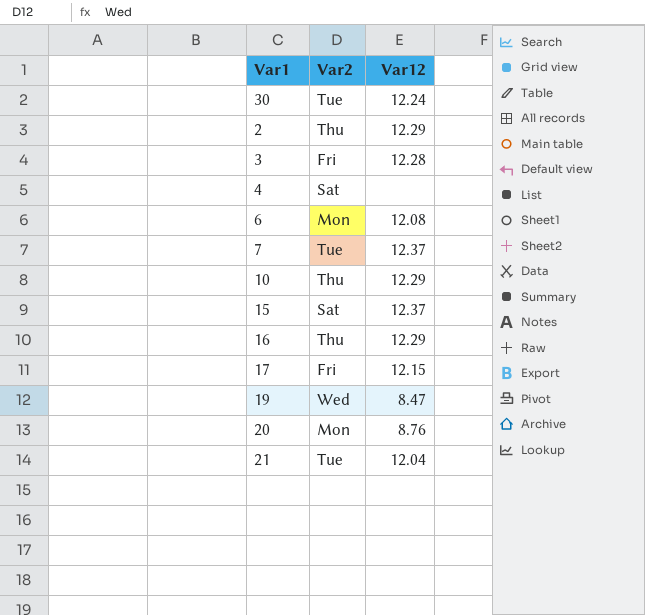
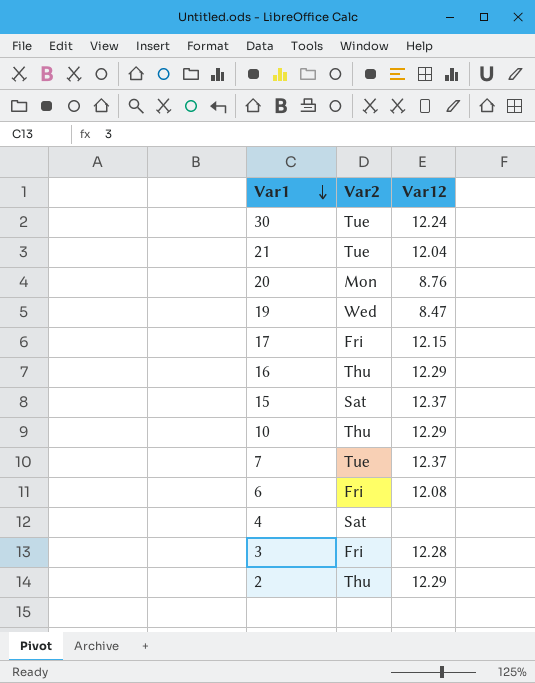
row order: none -> Var1 descending
6 | Var2: Mon -> Fri

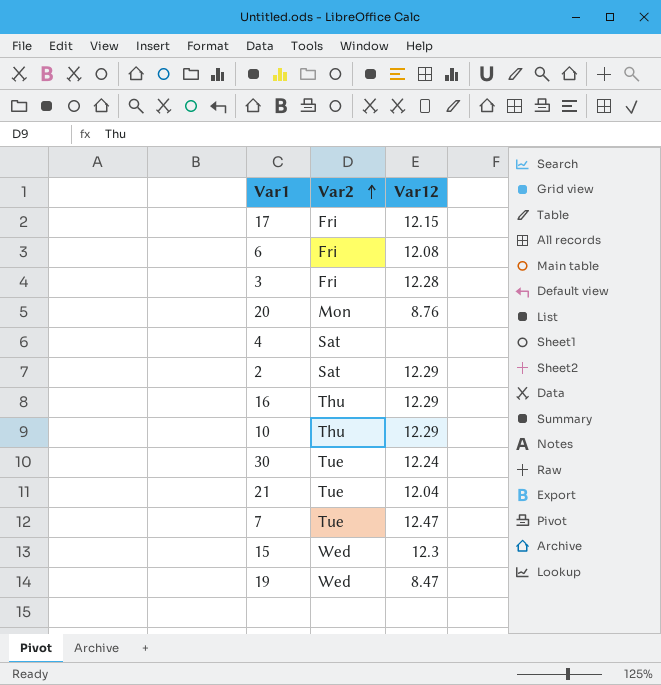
row order: Var1 descending -> Var2 ascending
2 | Var2: Thu -> Sat
7 | Var12: 12.37 -> 12.47
15 | Var2: Sat -> Wed
15 | Var12: 12.37 -> 12.3

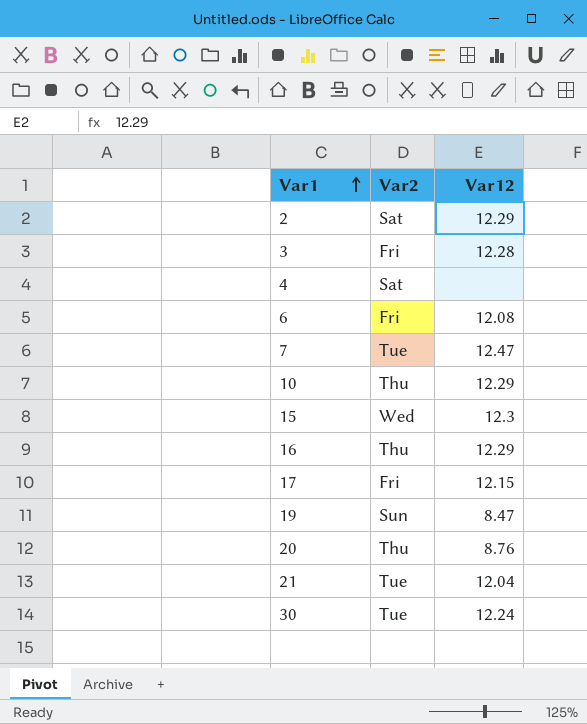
row order: Var2 ascending -> Var1 ascending
19 | Var2: Wed -> Sun
20 | Var2: Mon -> Thu

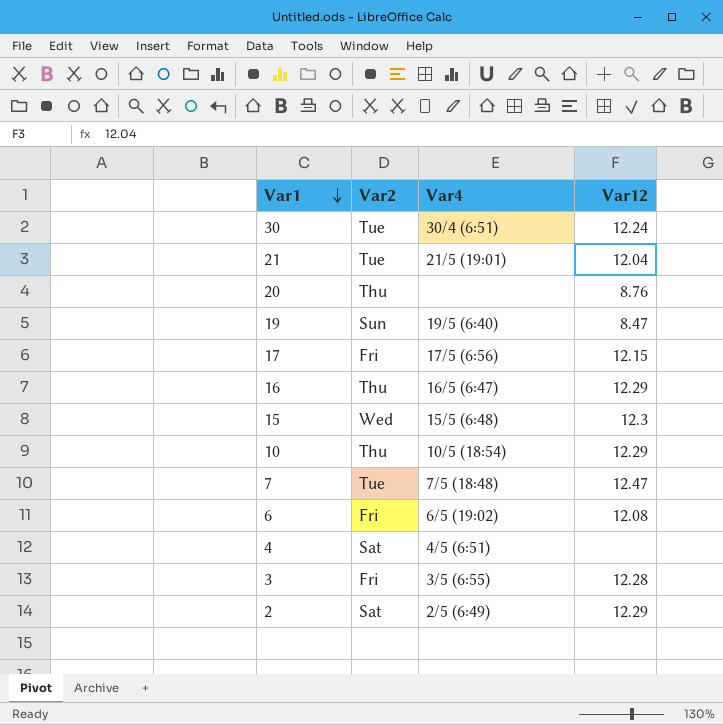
row order: Var1 ascending -> Var1 descending
column Var4 | position: none -> 3

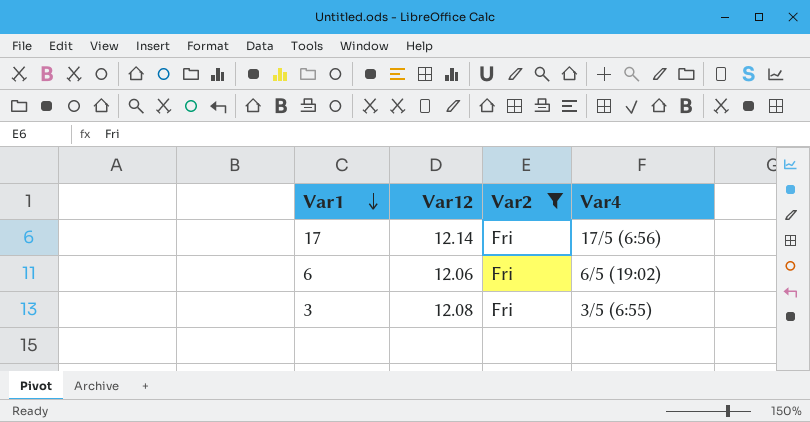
filter: none -> Var2 = Fri
column Var12 | position: 4 -> 2
17 | Var12: 12.15 -> 12.14
6 | Var12: 12.08 -> 12.06
3 | Var12: 12.28 -> 12.08

